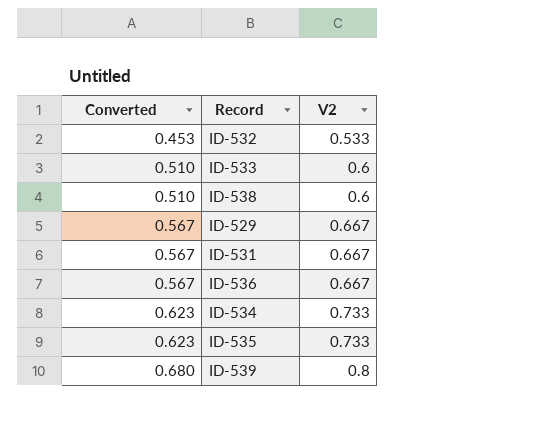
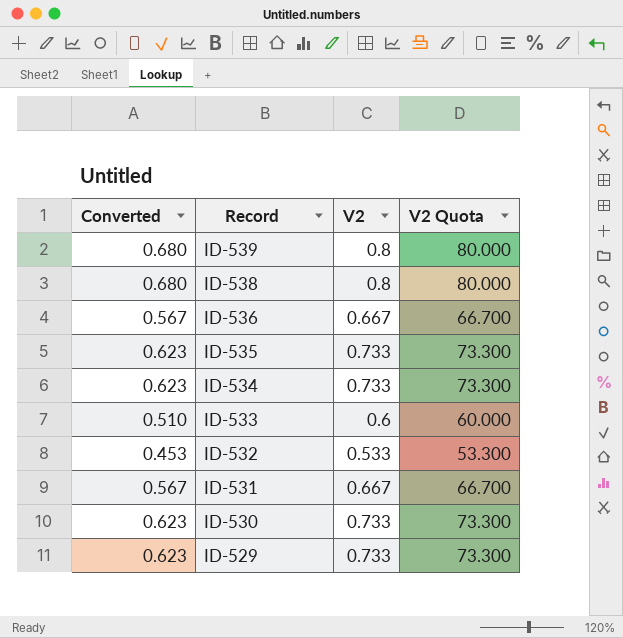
row order: Converted ascending -> Record descending
column V2 Quota | formula: none -> [V2] * 100
ID-538 | Converted: 0.510 -> 0.680
ID-538 | V2: 0.6 -> 0.8
row ID-530: none -> 0.623 | 0.733 | 73.300
ID-529 | Converted: 0.567 -> 0.623
ID-529 | V2: 0.667 -> 0.733

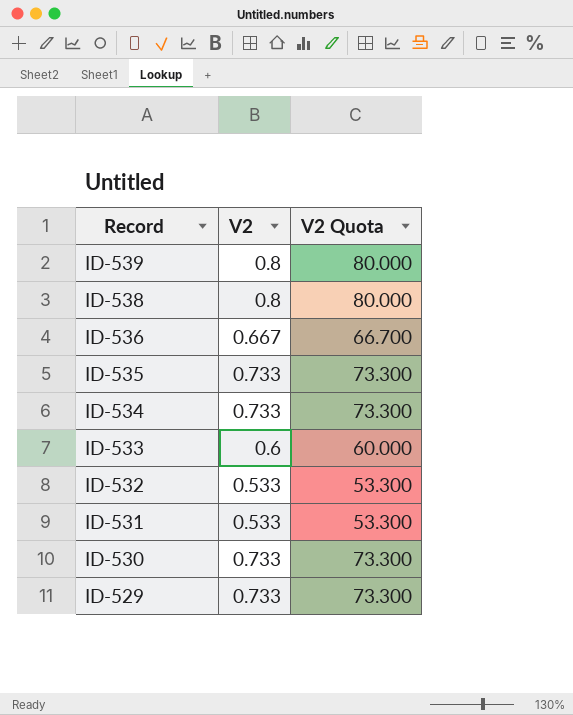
column Converted | formula: [V2] * 0.85 -> none
ID-531 | V2: 0.667 -> 0.533
ID-531 | V2 Quota: 66.700 -> 53.300

